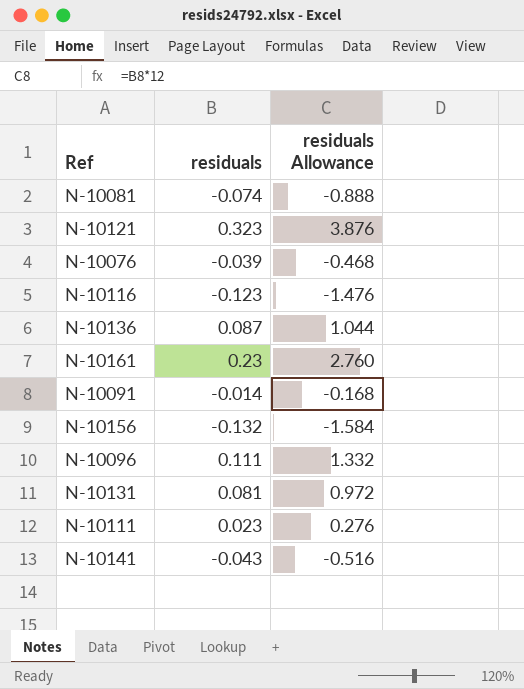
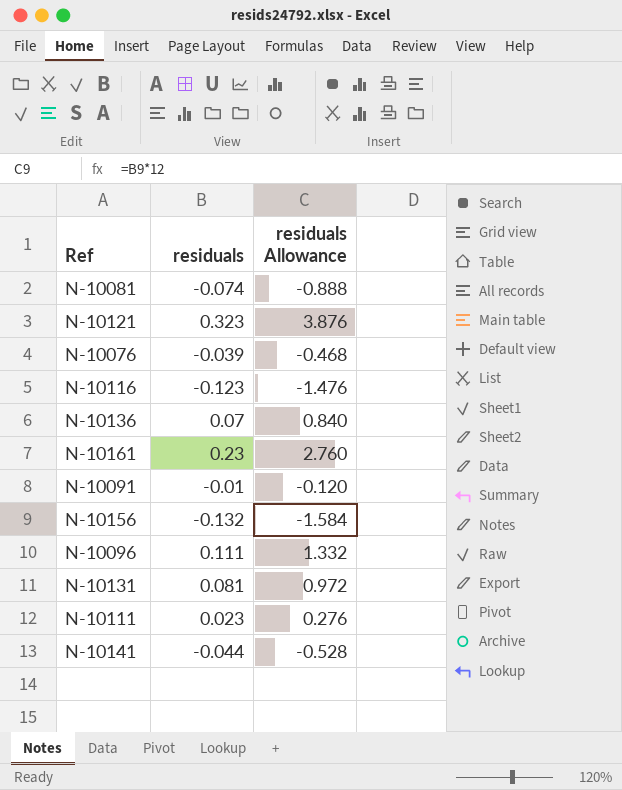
N-10136 | residuals: 0.087 -> 0.07
N-10136 | residuals Allowance: 1.044 -> 0.840
N-10091 | residuals: -0.014 -> -0.01
N-10091 | residuals Allowance: -0.168 -> -0.120
N-10141 | residuals: -0.043 -> -0.044
N-10141 | residuals Allowance: -0.516 -> -0.528

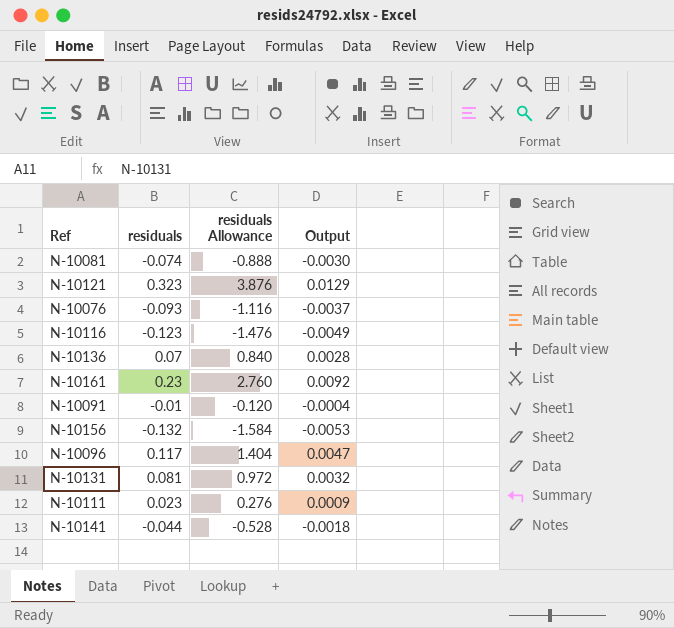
column Output | formula: none -> [residuals] * 0.04
N-10076 | residuals: -0.039 -> -0.093
N-10076 | residuals Allowance: -0.468 -> -1.116
N-10096 | residuals: 0.111 -> 0.117
N-10096 | residuals Allowance: 1.332 -> 1.404

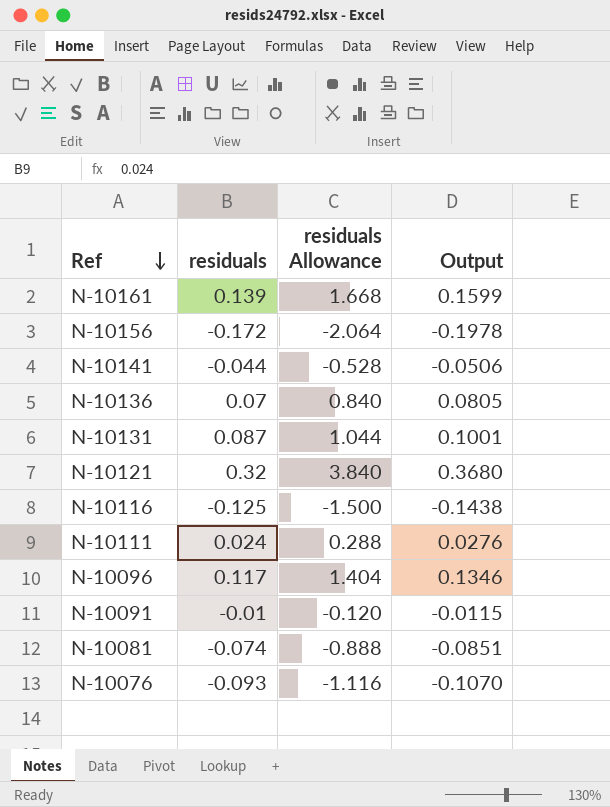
row order: none -> Ref descending
column Output | formula: [residuals] * 0.04 -> [residuals] * 1.15
N-10161 | residuals: 0.23 -> 0.139
N-10161 | residuals Allowance: 2.760 -> 1.668
N-10156 | residuals: -0.132 -> -0.172
N-10156 | residuals Allowance: -1.584 -> -2.064
N-10131 | residuals: 0.081 -> 0.087
N-10131 | residuals Allowance: 0.972 -> 1.044
N-10121 | residuals: 0.323 -> 0.32
N-10121 | residuals Allowance: 3.876 -> 3.840
N-10116 | residuals: -0.123 -> -0.125
N-10116 | residuals Allowance: -1.476 -> -1.500
N-10111 | residuals: 0.023 -> 0.024
N-10111 | residuals Allowance: 0.276 -> 0.288

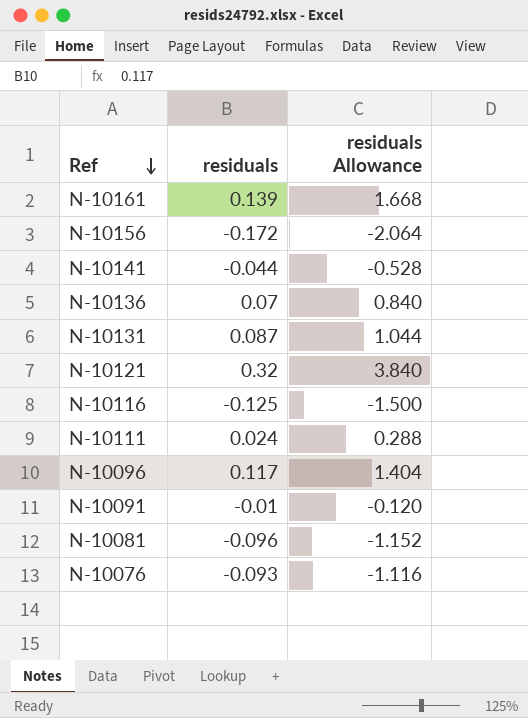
column Output | formula: [residuals] * 1.15 -> none
N-10081 | residuals: -0.074 -> -0.096
N-10081 | residuals Allowance: -0.888 -> -1.152

